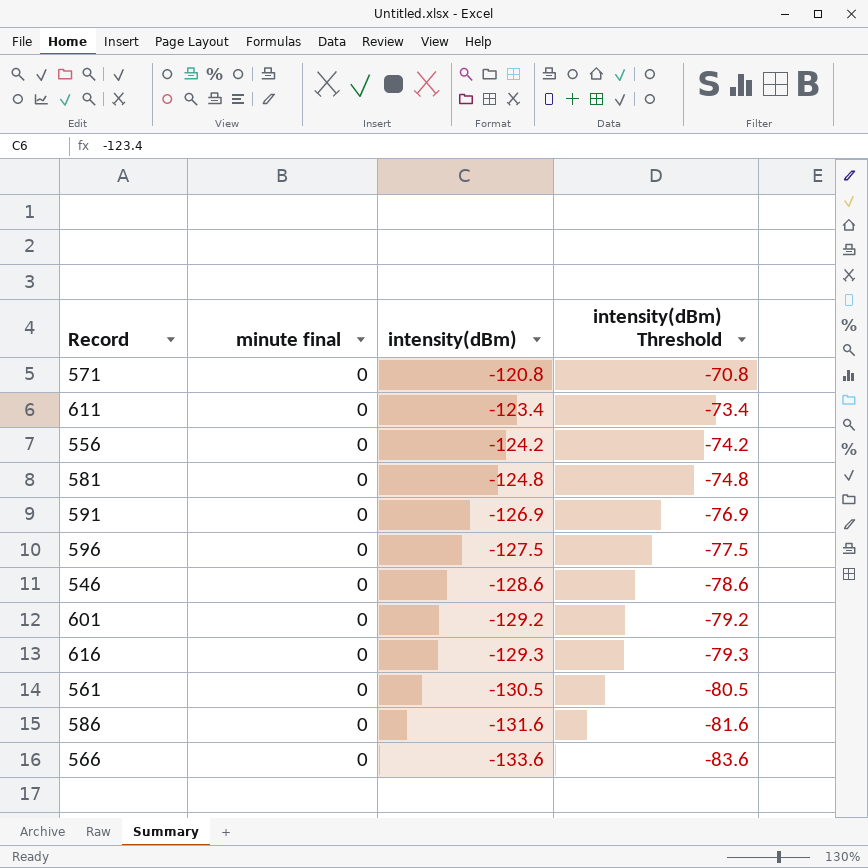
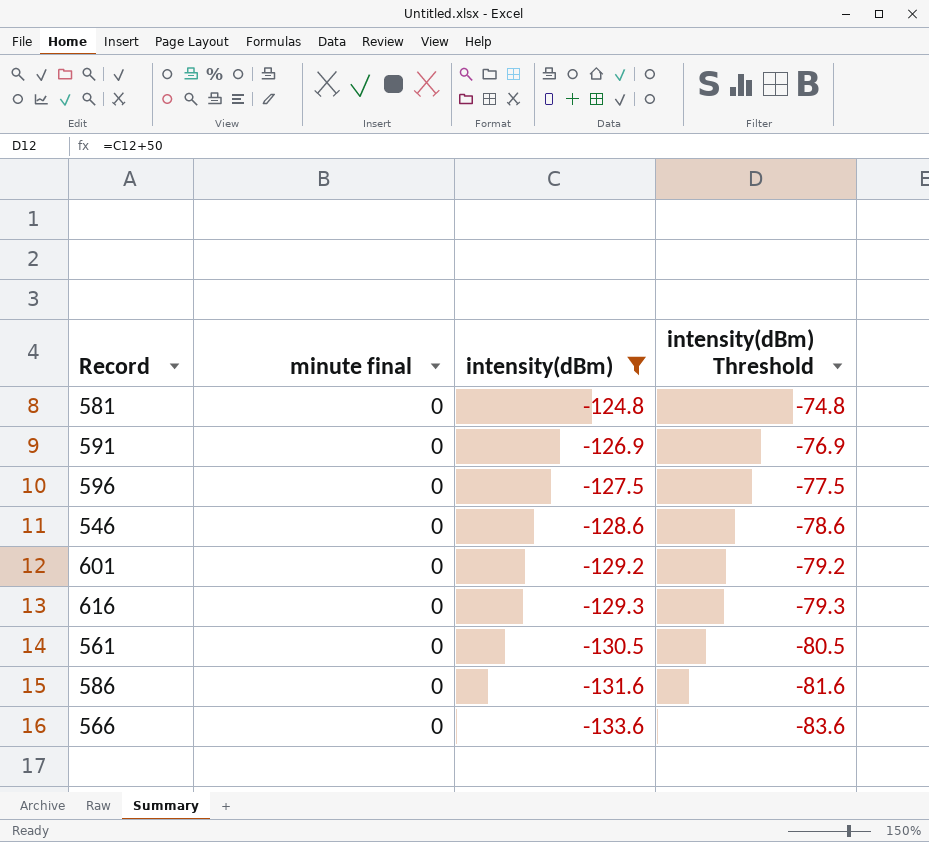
filter: none -> intensity(dBm) <= -124.8

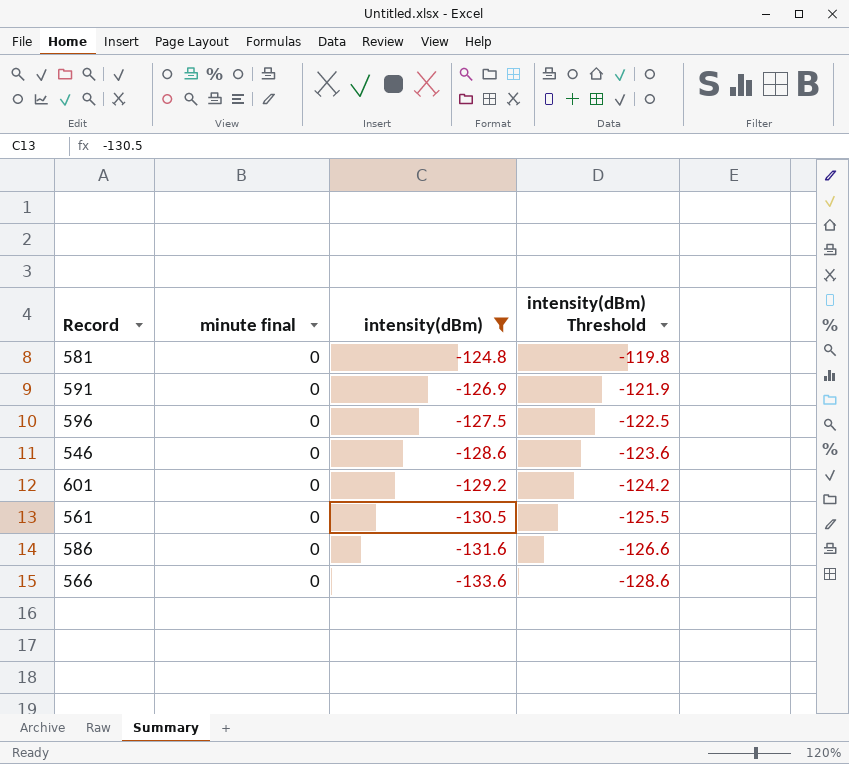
column intensity(dBm) Threshold | formula: [intensity(dBm)] + 50 -> [intensity(dBm)] + 5
row 616: 0 | -129.3 | -79.3 -> none

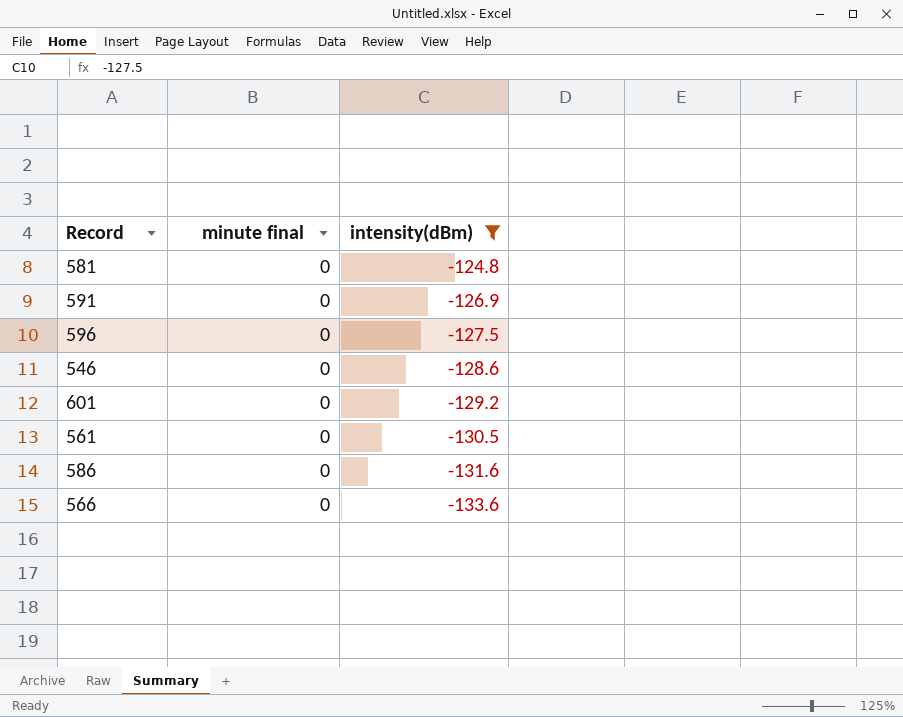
column intensity(dBm) Threshold | formula: [intensity(dBm)] + 5 -> none

